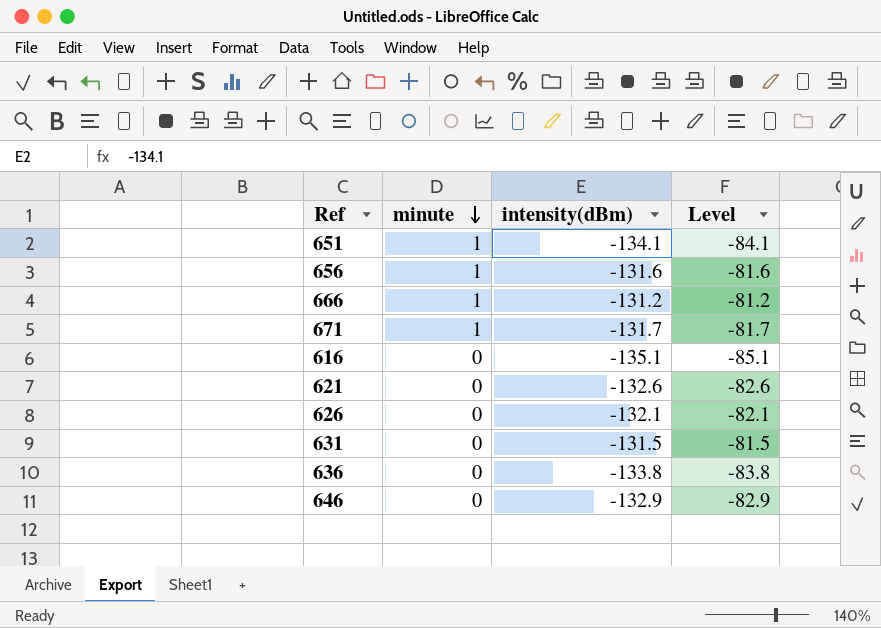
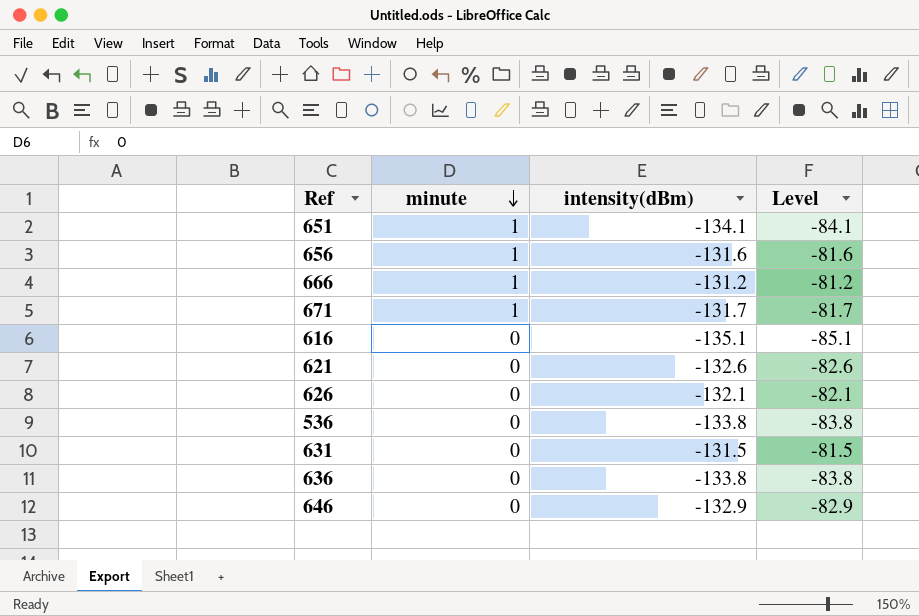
row 536: none -> 0 | -133.8 | -83.8

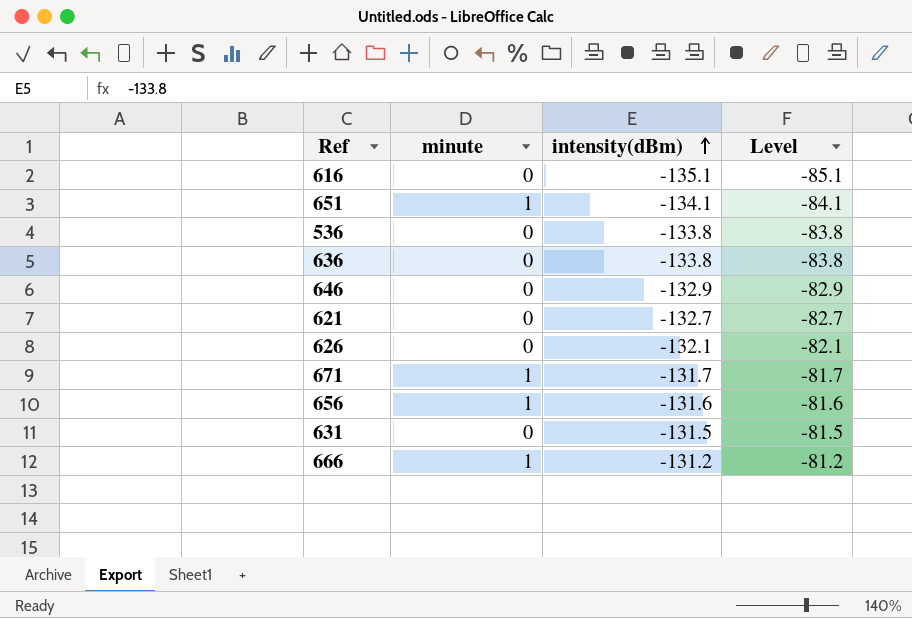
row order: minute descending -> intensity(dBm) ascending
621 | intensity(dBm): -132.6 -> -132.7
621 | Level: -82.6 -> -82.7

